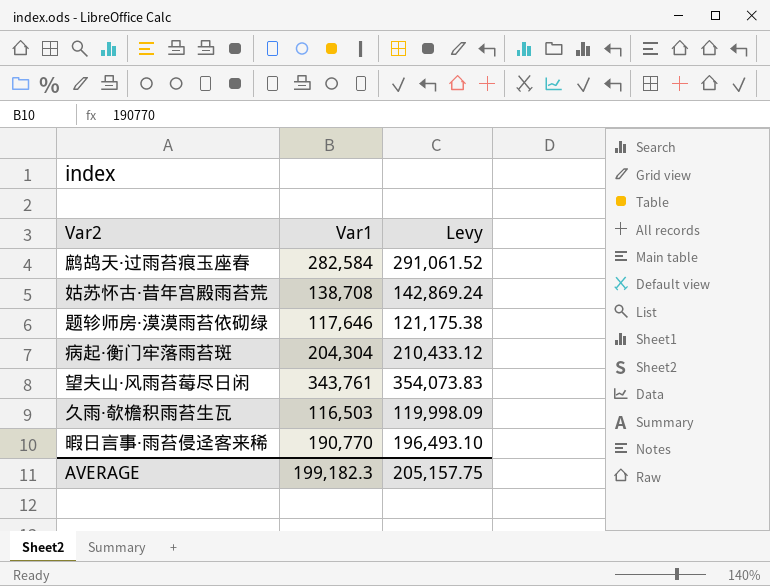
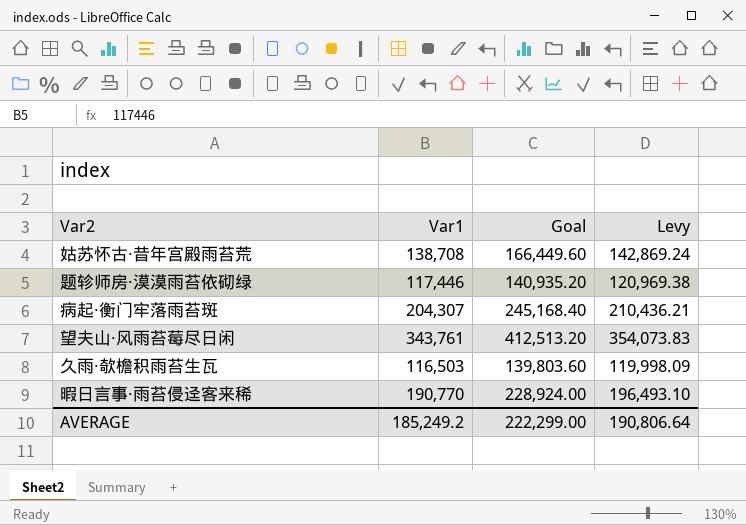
column Goal | formula: none -> [Var1] * 1.2
row 鹧鸪天·过雨苔痕玉座春: 282,584 | 291,061.52 -> none
题轸师房·漠漠雨苔依砌绿 | Var1: 117,646 -> 117,446
题轸师房·漠漠雨苔依砌绿 | Levy: 121,175.38 -> 120,969.38
病起·衡门牢落雨苔斑 | Var1: 204,304 -> 204,307
病起·衡门牢落雨苔斑 | Levy: 210,433.12 -> 210,436.21
AVERAGE | Var1: 199,182.3 -> 185,249.2
AVERAGE | Levy: 205,157.75 -> 190,806.64

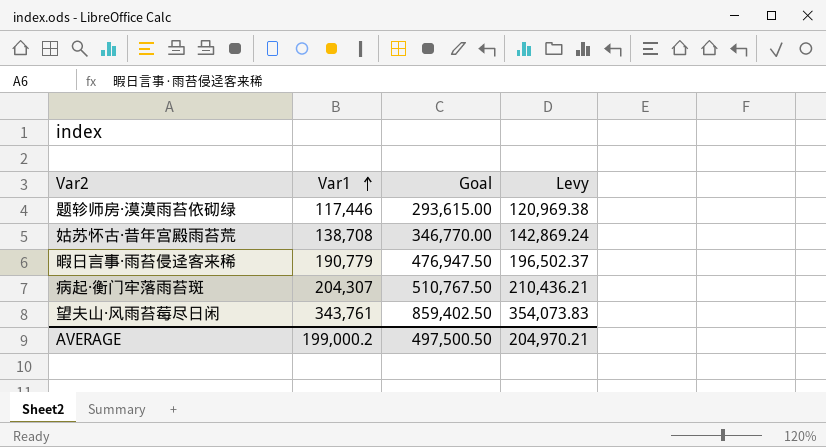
row order: none -> Var1 ascending
column Goal | formula: [Var1] * 1.2 -> [Var1] * 2.5
row 久雨·欹檐积雨苔生瓦: 116,503 | 139,803.60 | 119,998.09 -> none
暇日言事·雨苔侵迳客来稀 | Var1: 190,770 -> 190,779
暇日言事·雨苔侵迳客来稀 | Levy: 196,493.10 -> 196,502.37
AVERAGE | Var1: 185,249.2 -> 199,000.2
AVERAGE | Goal: 222,299.00 -> 497,500.50
AVERAGE | Levy: 190,806.64 -> 204,970.21

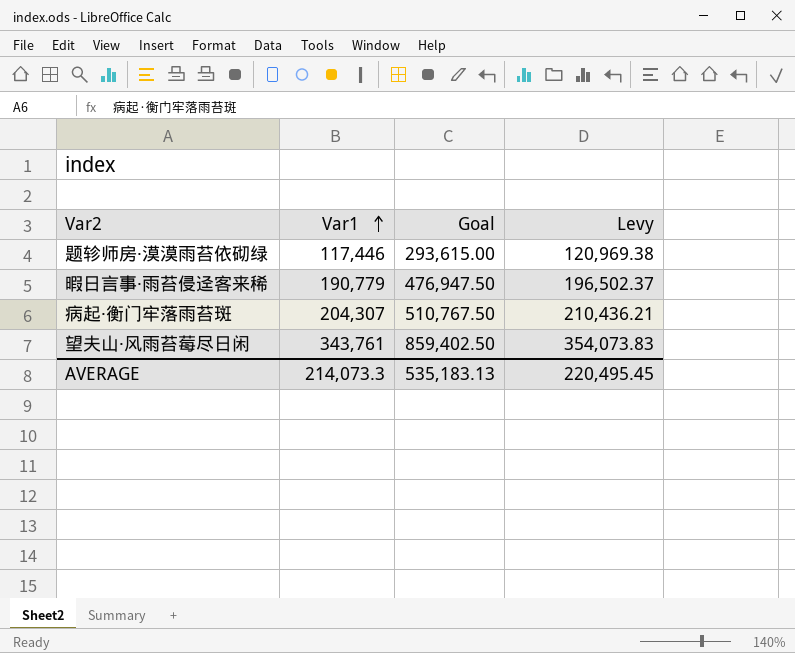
row 姑苏怀古·昔年宫殿雨苔荒: 138,708 | 346,770.00 | 142,869.24 -> none
AVERAGE | Var1: 199,000.2 -> 214,073.3
AVERAGE | Goal: 497,500.50 -> 535,183.13
AVERAGE | Levy: 204,970.21 -> 220,495.45

